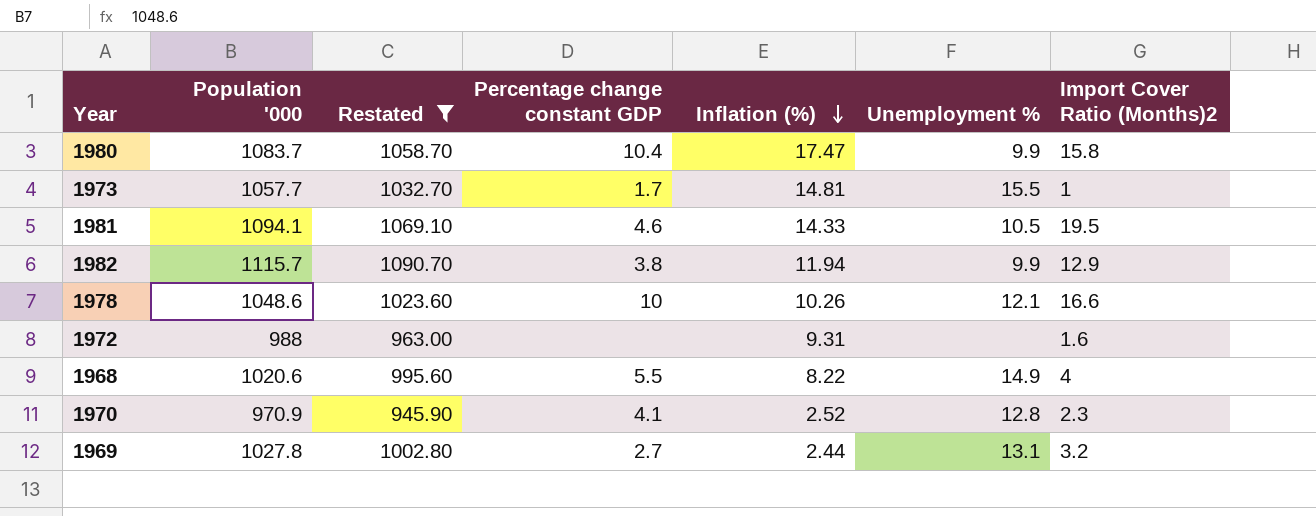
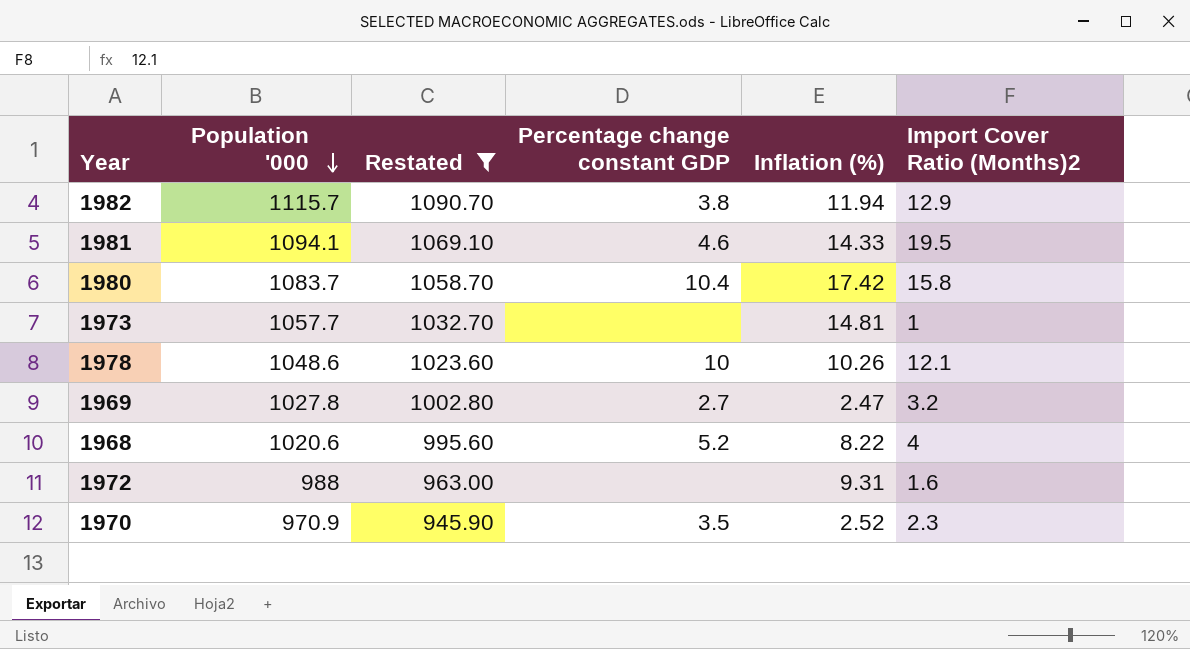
row order: Inflation (%) descending -> Population '000 descending
column Unemployment % | position: 6 -> none
1980 | Inflation (%): 17.47 -> 17.42
1973 | Percentage change constant GDP: 1.7 -> none
1978 | Import Cover Ratio (Months)2: 16.6 -> 12.1
1969 | Inflation (%): 2.44 -> 2.47
1968 | Percentage change constant GDP: 5.5 -> 5.2
1970 | Percentage change constant GDP: 4.1 -> 3.5

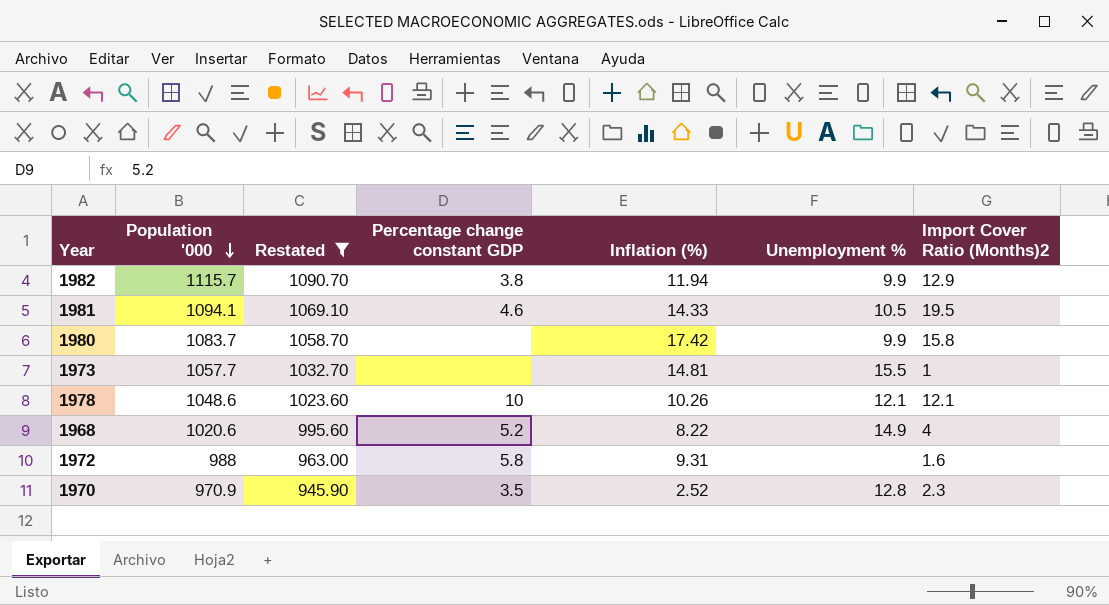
column Unemployment % | position: none -> 6
row 1969: 1027.8 | 1002.80 | 2.7 | 2.47 | 3.2 -> none
1980 | Percentage change constant GDP: 10.4 -> none
1972 | Percentage change constant GDP: none -> 5.8

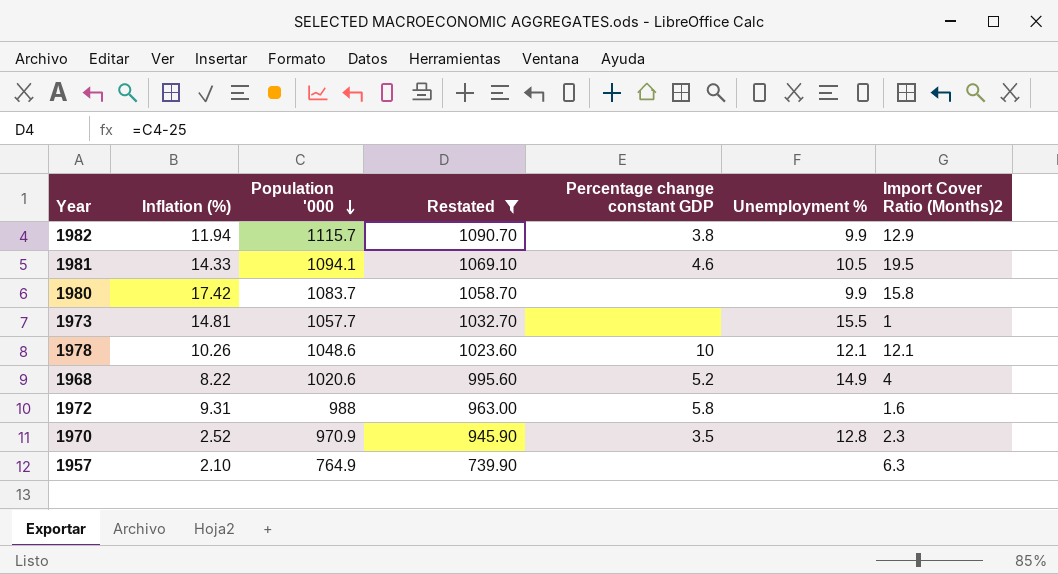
column Inflation (%) | position: 5 -> 2
row 1957: none -> 2.10 | 764.9 | 739.90 | none | none | 6.3

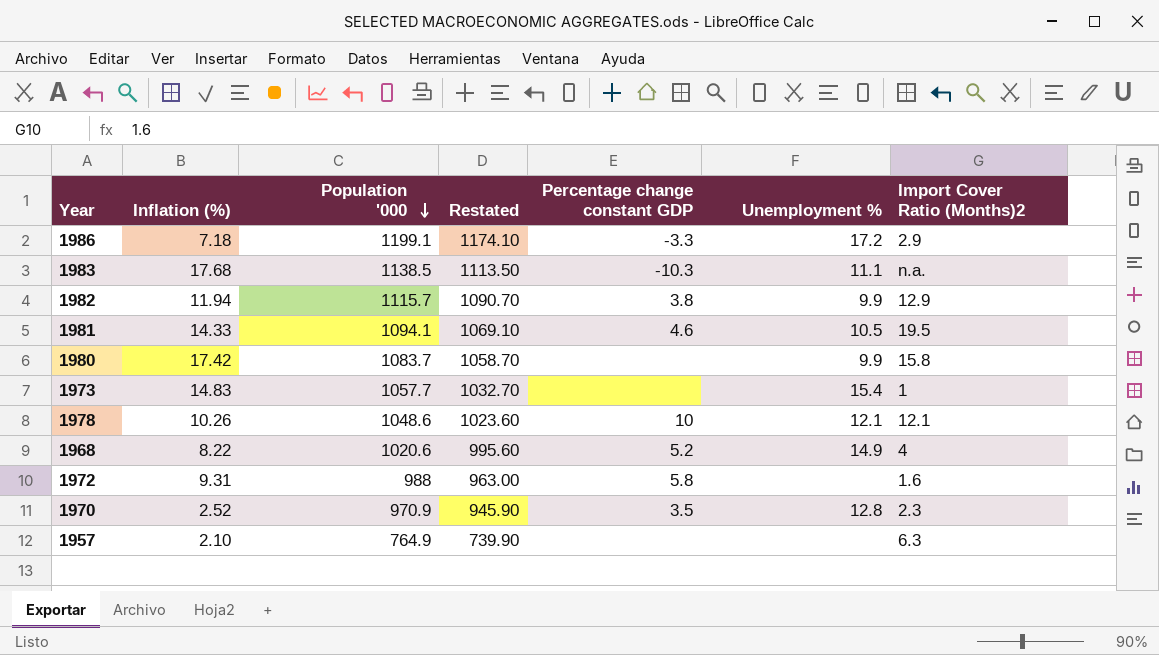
filter: Restated <= 1090.70 -> none
1973 | Inflation (%): 14.81 -> 14.83
1973 | Unemployment %: 15.5 -> 15.4

